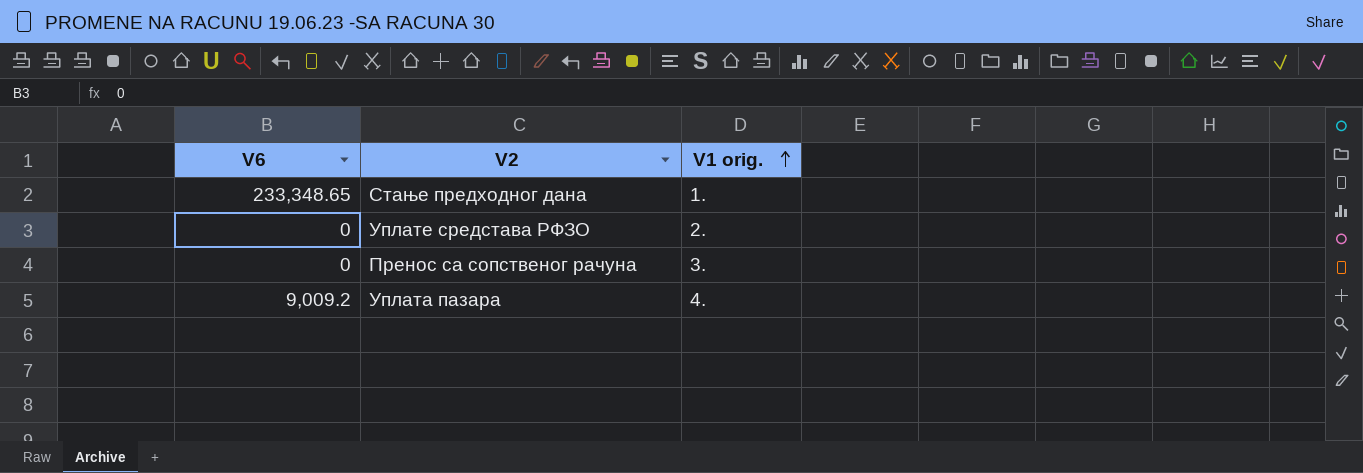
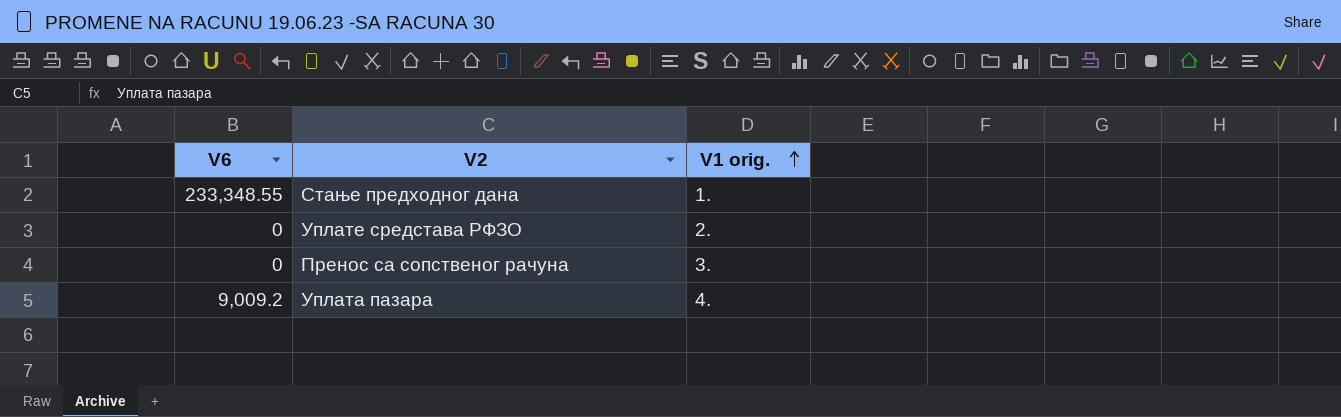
Стање предходног дана | V6: 233,348.65 -> 233,348.55

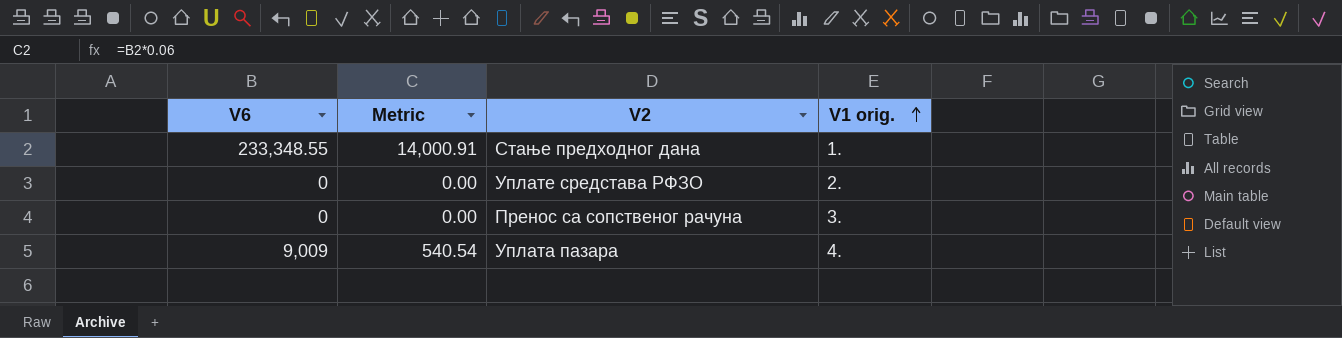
column Metric | formula: none -> [V6] * 0.06
Уплата пазара | V6: 9,009.2 -> 9,009

